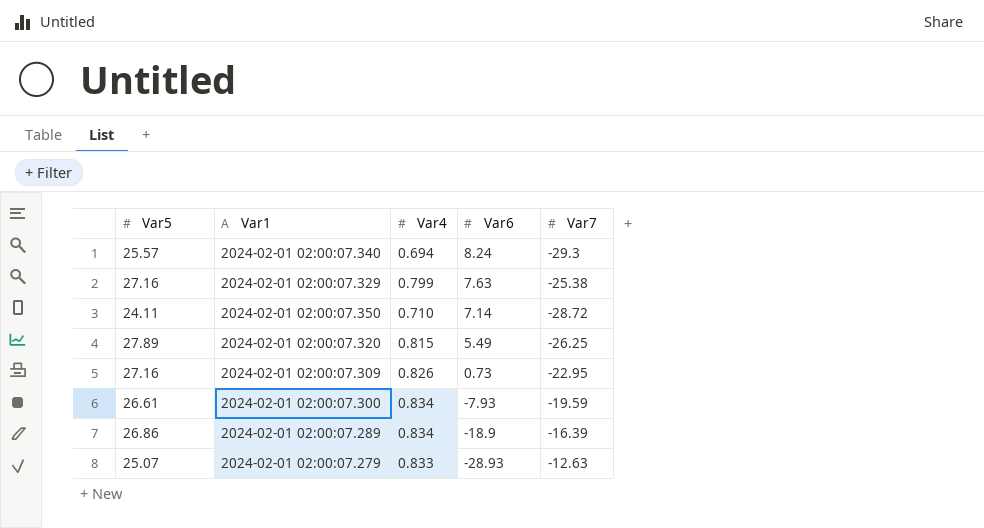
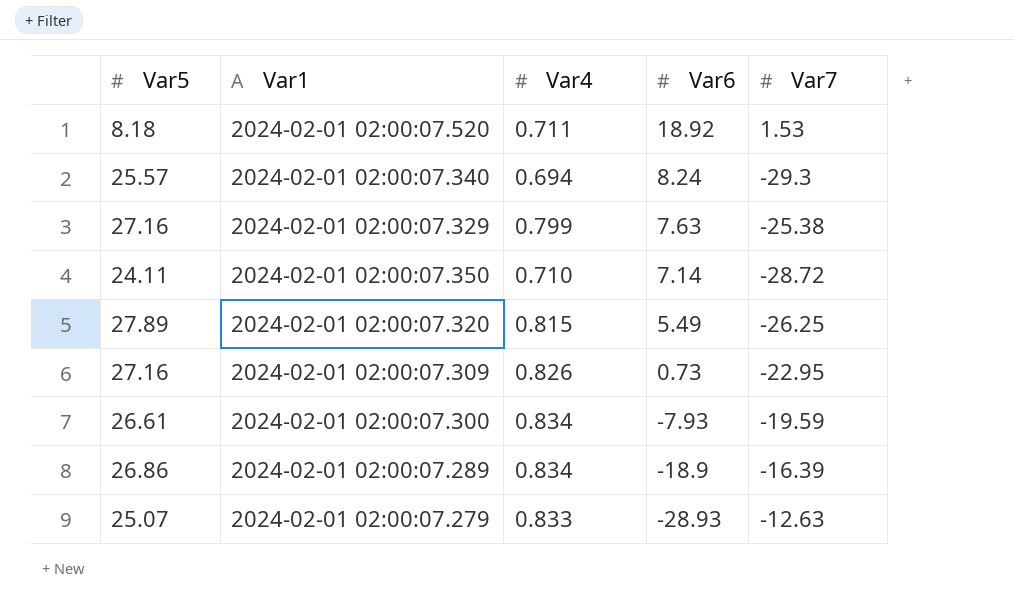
row 2024-02-01 02:00:07.520: none -> 8.18 | 0.711 | 18.92 | 1.53

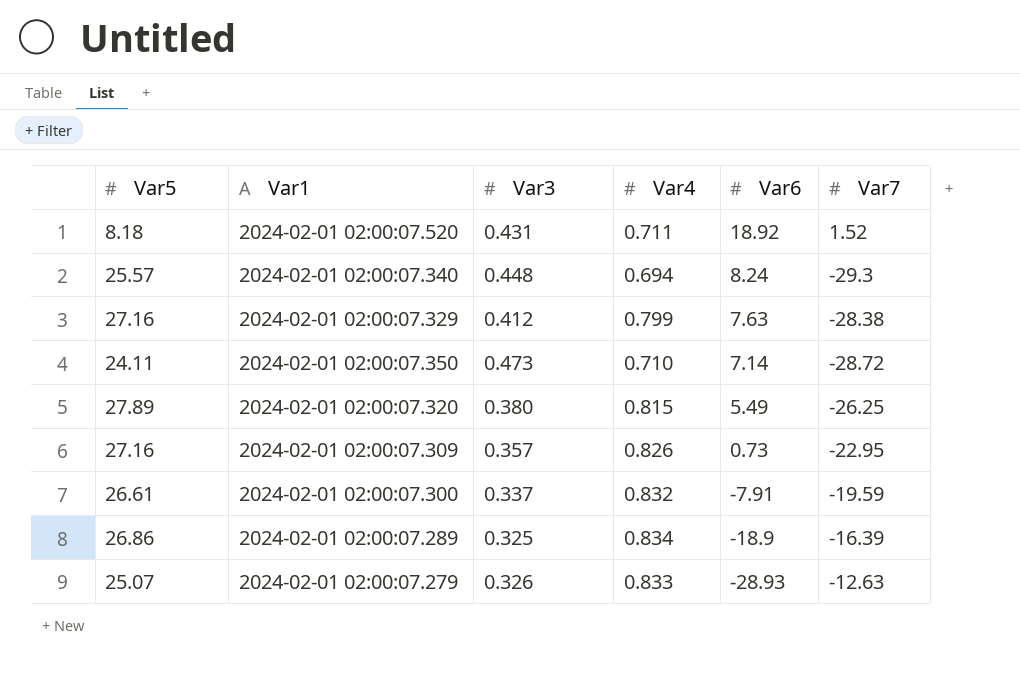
column Var3 | position: none -> 3
2024-02-01 02:00:07.520 | Var7: 1.53 -> 1.52
2024-02-01 02:00:07.329 | Var7: -25.38 -> -28.38
2024-02-01 02:00:07.300 | Var4: 0.834 -> 0.832
2024-02-01 02:00:07.300 | Var6: -7.93 -> -7.91

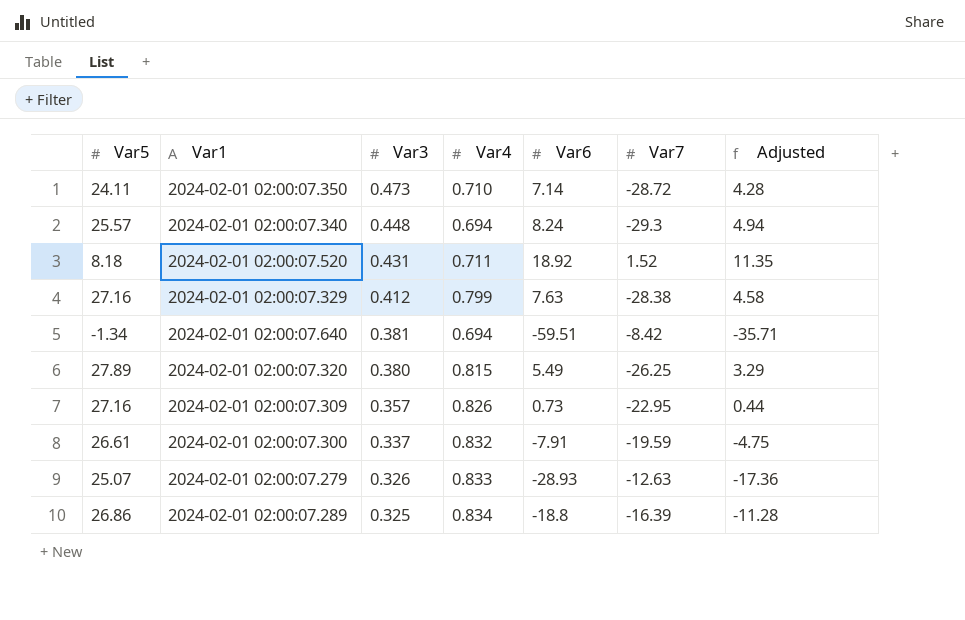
row order: Var6 descending -> Var3 descending
column Adjusted | formula: none -> [Var6] * 0.6
row 2024-02-01 02:00:07.640: none -> -1.34 | 0.381 | 0.694 | -59.51 | -8.42 | -35.71
2024-02-01 02:00:07.289 | Var6: -18.9 -> -18.8

